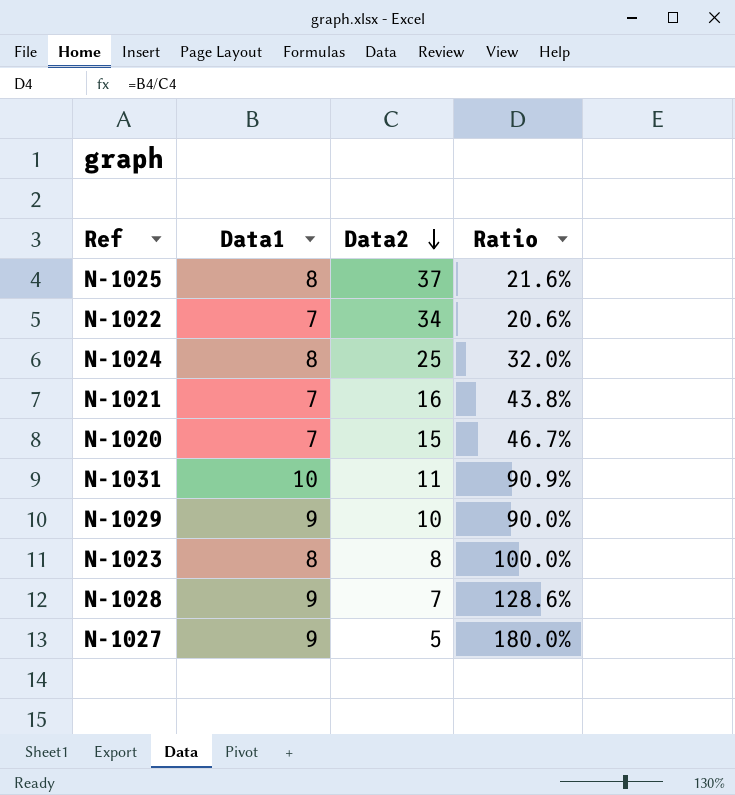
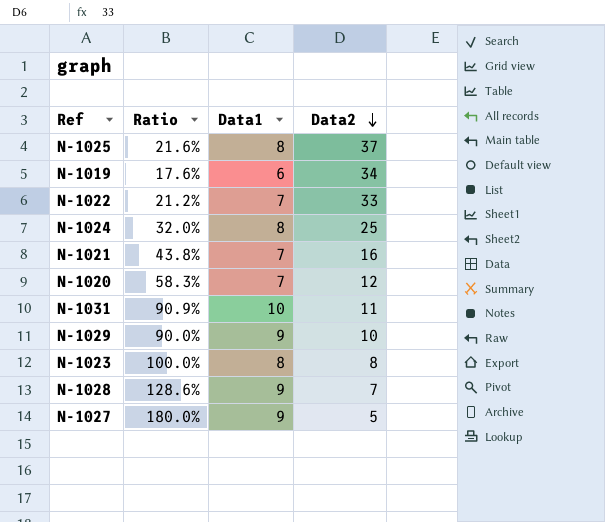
column Ratio | position: 4 -> 2
row N-1019: none -> 17.6% | 6 | 34
N-1022 | Ratio: 20.6% -> 21.2%
N-1022 | Data2: 34 -> 33
N-1020 | Ratio: 46.7% -> 58.3%
N-1020 | Data2: 15 -> 12

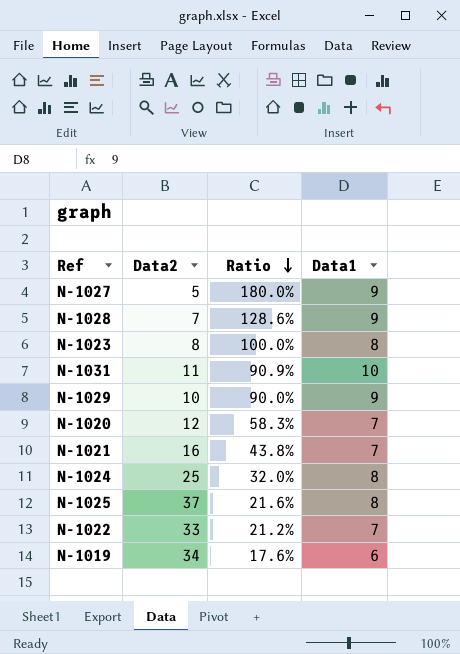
row order: Data2 descending -> Ratio descending
column Data2 | position: 4 -> 2

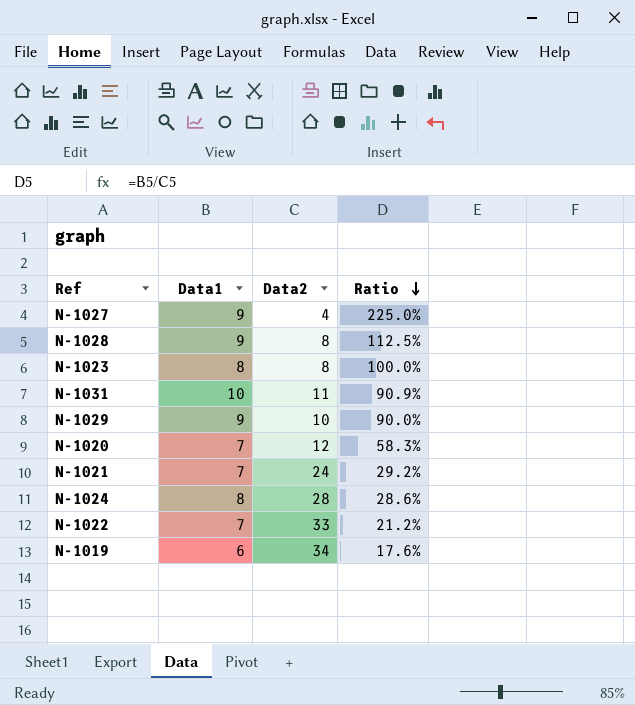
column Data1 | position: 4 -> 2
row N-1025: 37 | 21.6% | 8 -> none
N-1027 | Data2: 5 -> 4
N-1027 | Ratio: 180.0% -> 225.0%
N-1028 | Data2: 7 -> 8
N-1028 | Ratio: 128.6% -> 112.5%
N-1021 | Data2: 16 -> 24
N-1021 | Ratio: 43.8% -> 29.2%
N-1024 | Data2: 25 -> 28
N-1024 | Ratio: 32.0% -> 28.6%

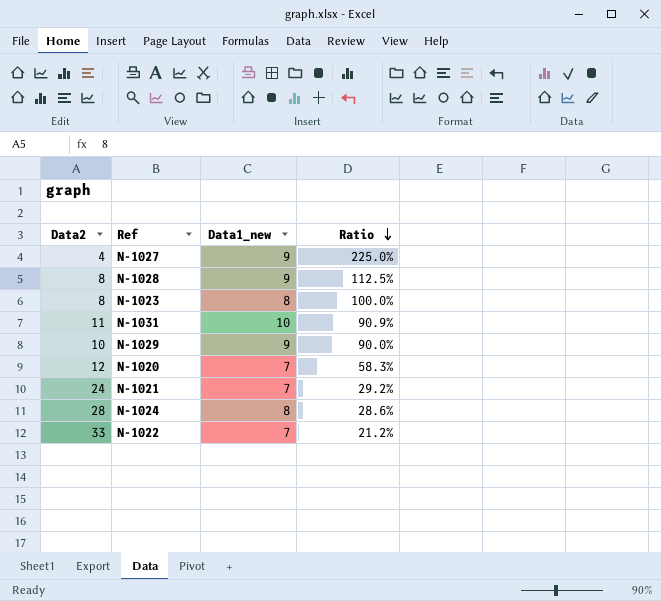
column Data2 | position: 3 -> 1
column name: Data1 -> Data1_new
row N-1019: 6 | 34 | 17.6% -> none

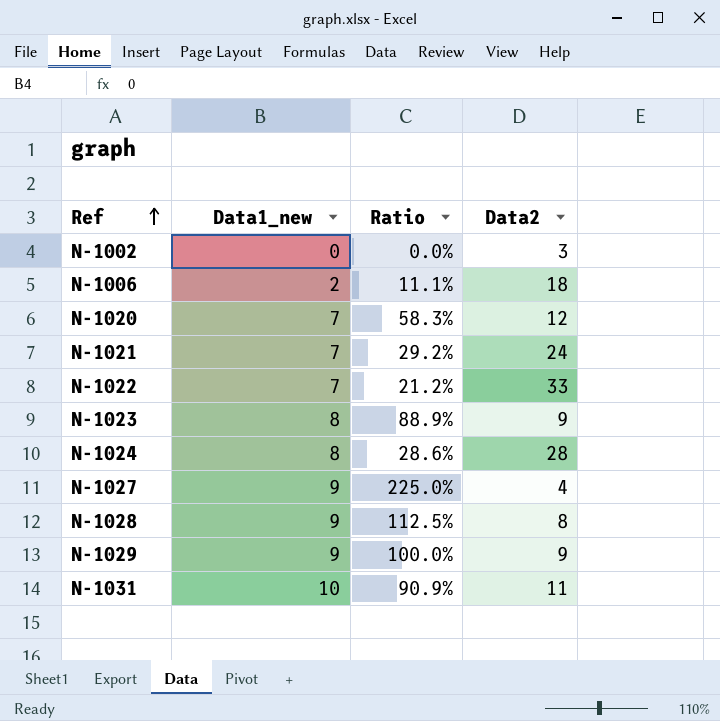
row order: Ratio descending -> Ref ascending
column Data2 | position: 1 -> 4
row N-1002: none -> 0 | 0.0% | 3
row N-1006: none -> 2 | 11.1% | 18
N-1023 | Ratio: 100.0% -> 88.9%
N-1023 | Data2: 8 -> 9
N-1029 | Ratio: 90.0% -> 100.0%
N-1029 | Data2: 10 -> 9

